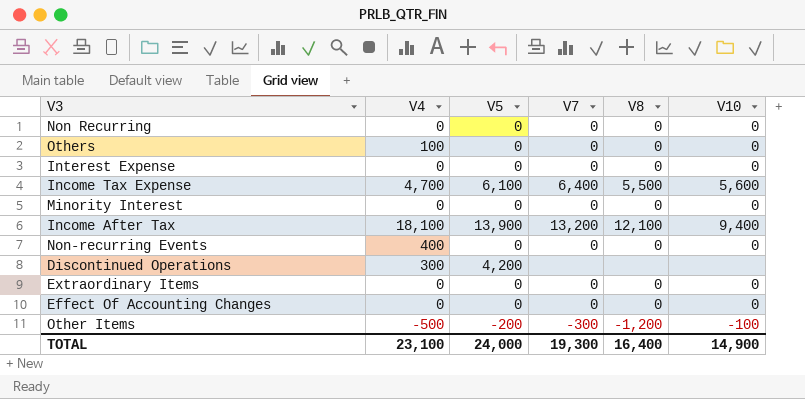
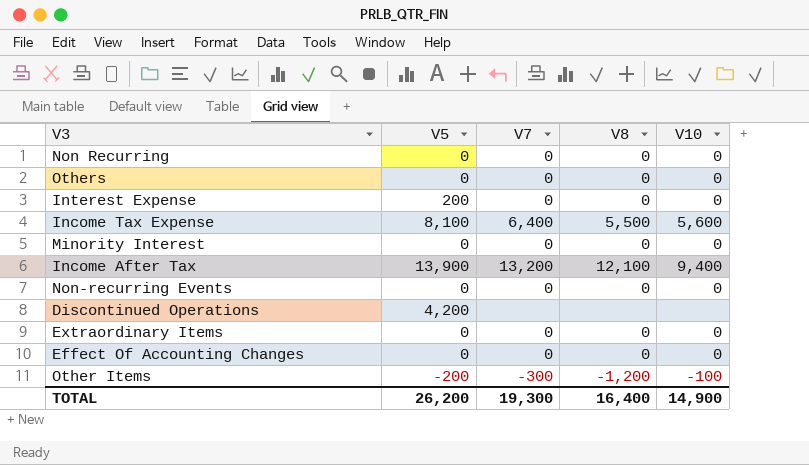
column V4 | position: 2 -> none
Interest Expense | V5: 0 -> 200
Income Tax Expense | V5: 6,100 -> 8,100
TOTAL | V5: 24,000 -> 26,200

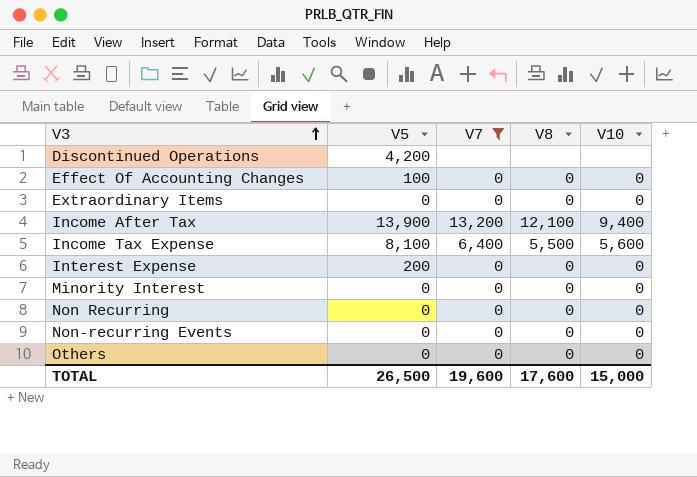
filter: none -> V7 != -300
row order: none -> V3 ascending
Effect Of Accounting Changes | V5: 0 -> 100
TOTAL | V5: 26,200 -> 26,500
TOTAL | V7: 19,300 -> 19,600
TOTAL | V8: 16,400 -> 17,600
TOTAL | V10: 14,900 -> 15,000

